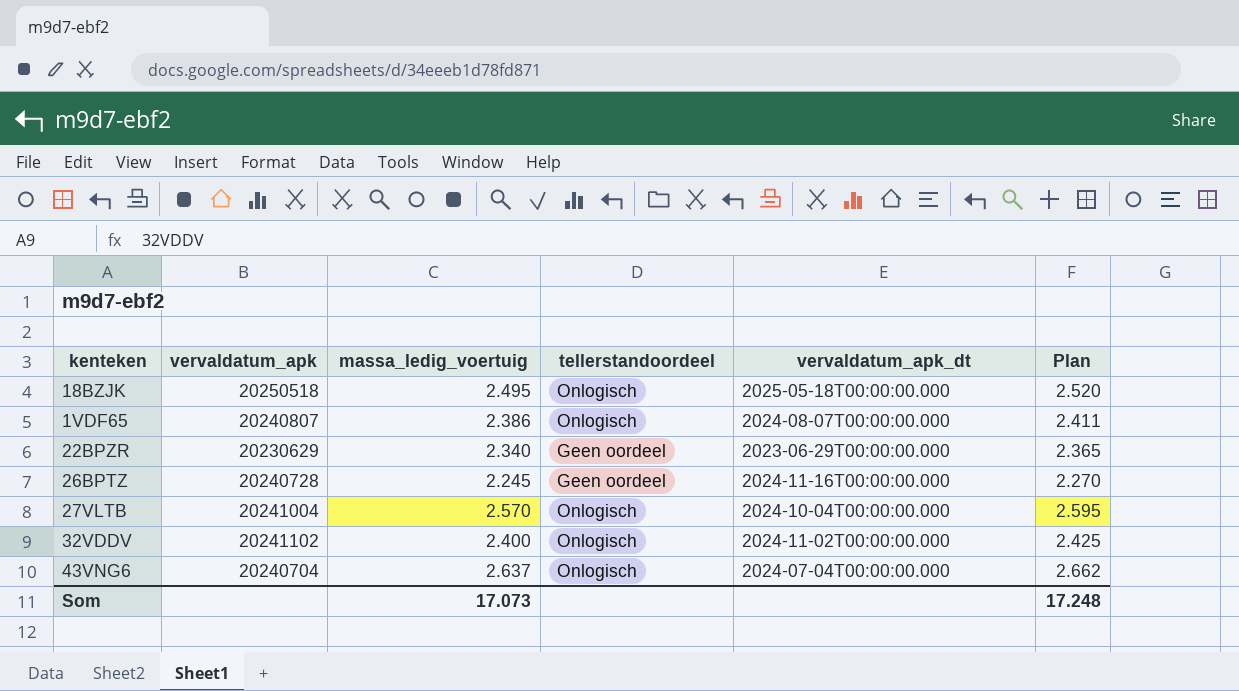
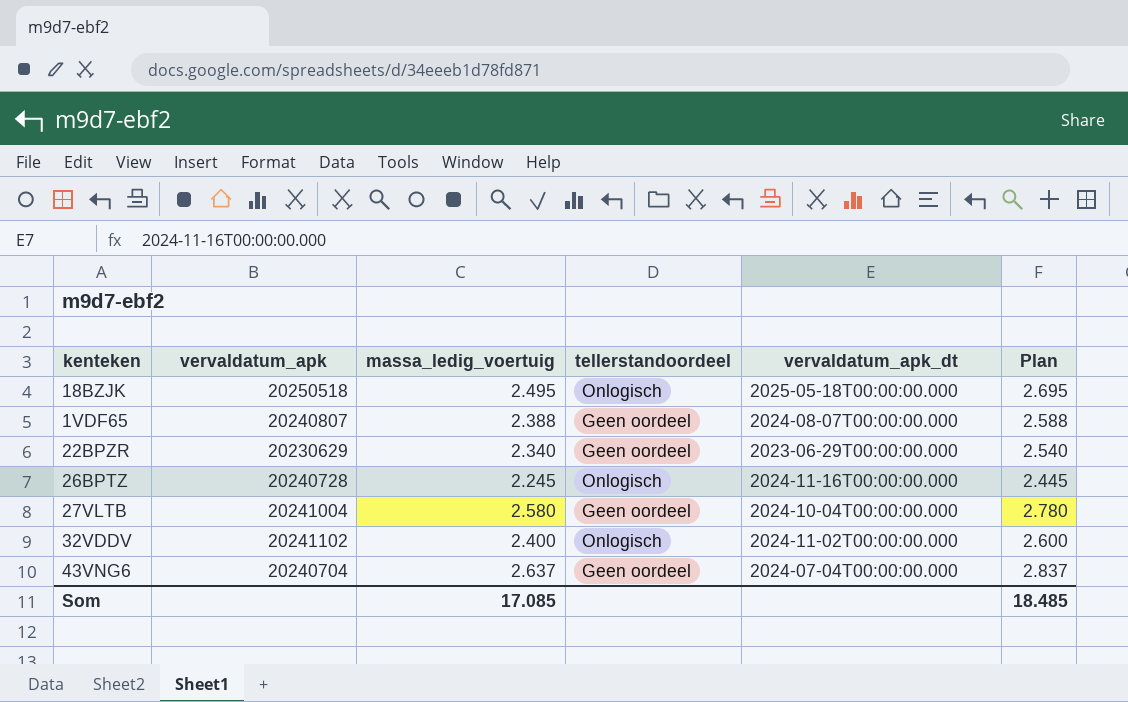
column Plan | formula: [massa_ledig_voertuig] + 25 -> [massa_ledig_voertuig] + 200
1VDF65 | massa_ledig_voertuig: 2.386 -> 2.388
1VDF65 | tellerstandoordeel: Onlogisch -> Geen oordeel
26BPTZ | tellerstandoordeel: Geen oordeel -> Onlogisch
27VLTB | massa_ledig_voertuig: 2.570 -> 2.580
27VLTB | tellerstandoordeel: Onlogisch -> Geen oordeel
43VNG6 | tellerstandoordeel: Onlogisch -> Geen oordeel
Som | massa_ledig_voertuig: 17.073 -> 17.085
Som | Plan: 17.248 -> 18.485

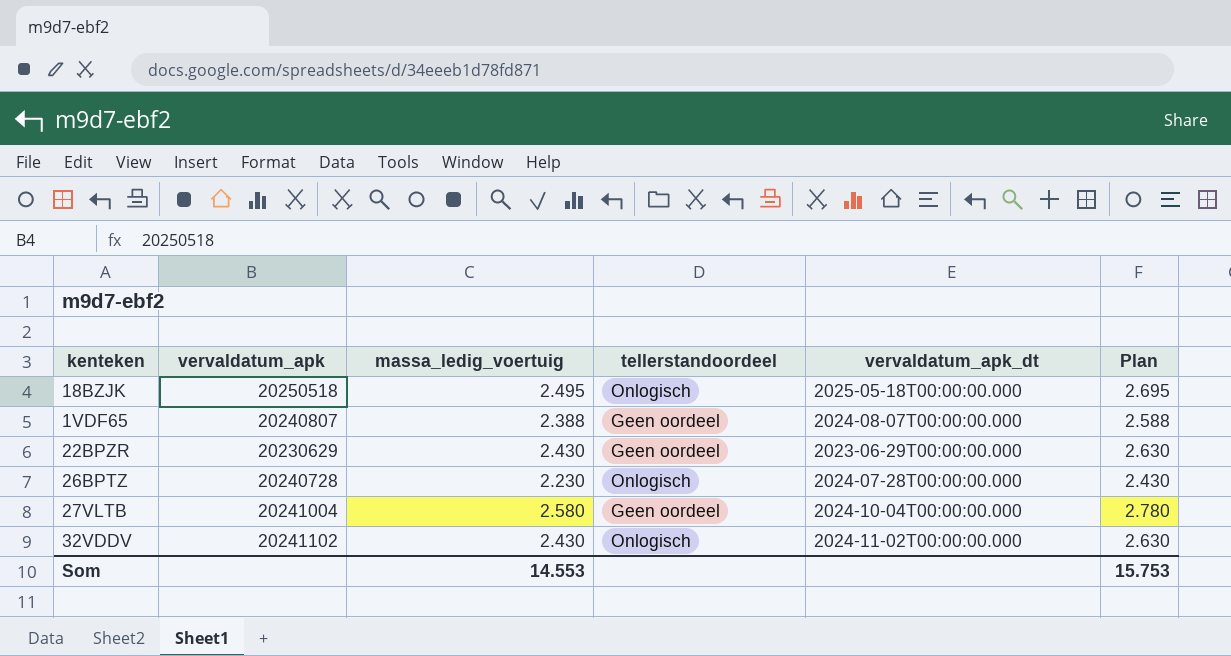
row 43VNG6: 20240704 | 2.637 | Geen oordeel | 2024-07-04T00:00:00.000 | 2.837 -> none
22BPZR | massa_ledig_voertuig: 2.340 -> 2.430
22BPZR | Plan: 2.540 -> 2.630
26BPTZ | massa_ledig_voertuig: 2.245 -> 2.230
26BPTZ | vervaldatum_apk_dt: 2024-11-16T00:00:00.000 -> 2024-07-28T00:00:00.000
26BPTZ | Plan: 2.445 -> 2.430
32VDDV | massa_ledig_voertuig: 2.400 -> 2.430
32VDDV | Plan: 2.600 -> 2.630
Som | massa_ledig_voertuig: 17.085 -> 14.553
Som | Plan: 18.485 -> 15.753

